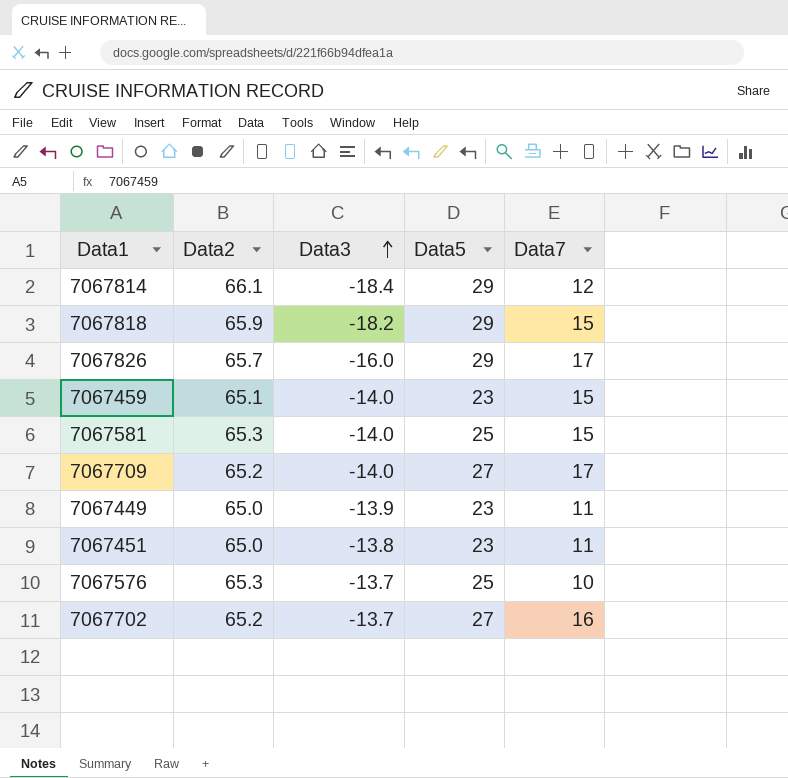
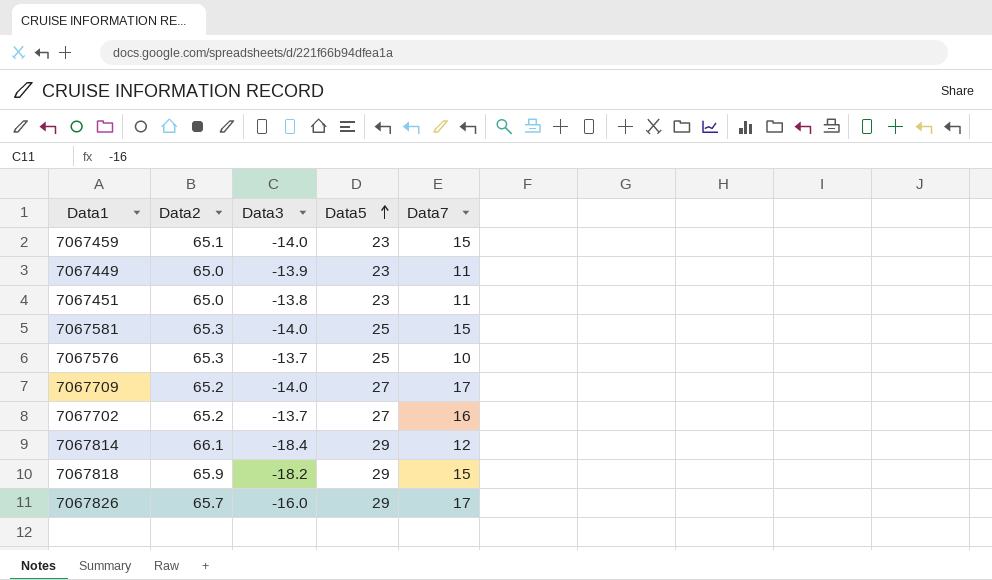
row order: Data3 ascending -> Data5 ascending

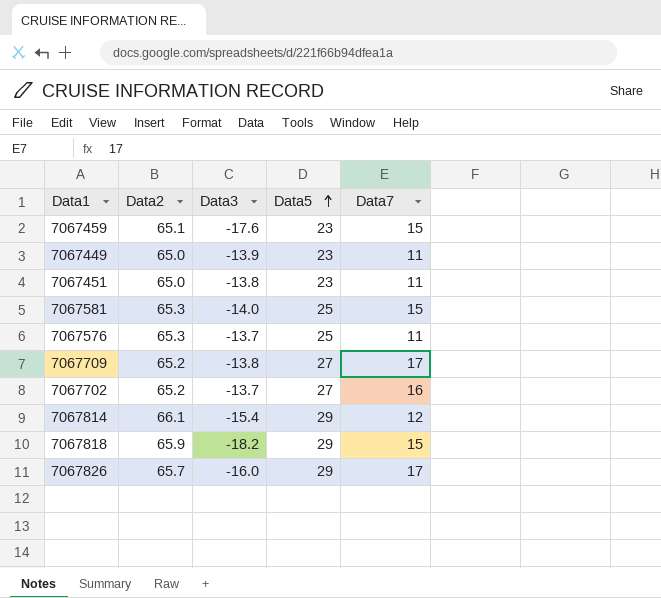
7067459 | Data3: -14.0 -> -17.6
7067576 | Data7: 10 -> 11
7067709 | Data3: -14.0 -> -13.8
7067814 | Data3: -18.4 -> -15.4

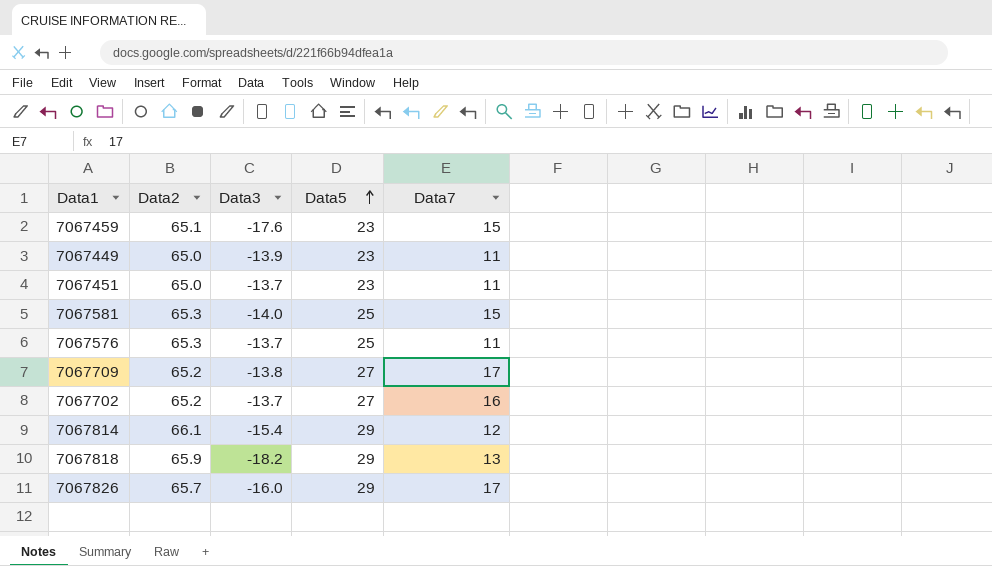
7067451 | Data3: -13.8 -> -13.7
7067818 | Data7: 15 -> 13

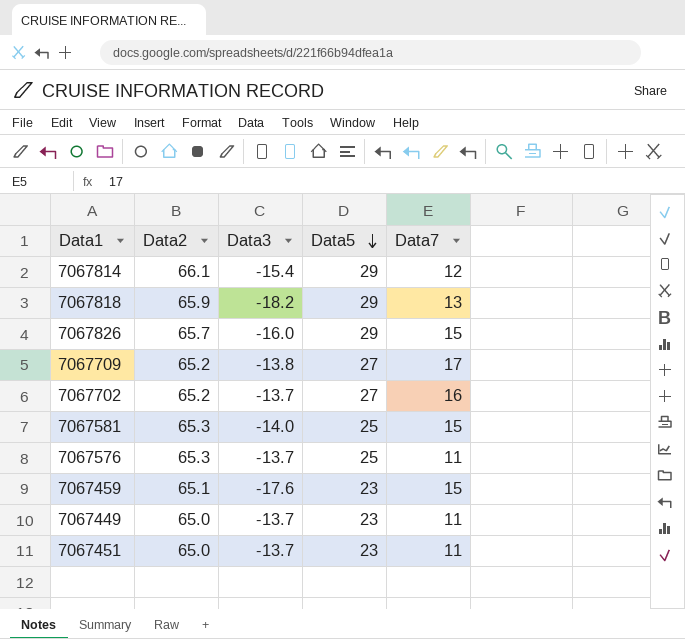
row order: Data5 ascending -> Data5 descending
7067826 | Data7: 17 -> 15
7067449 | Data3: -13.9 -> -13.7

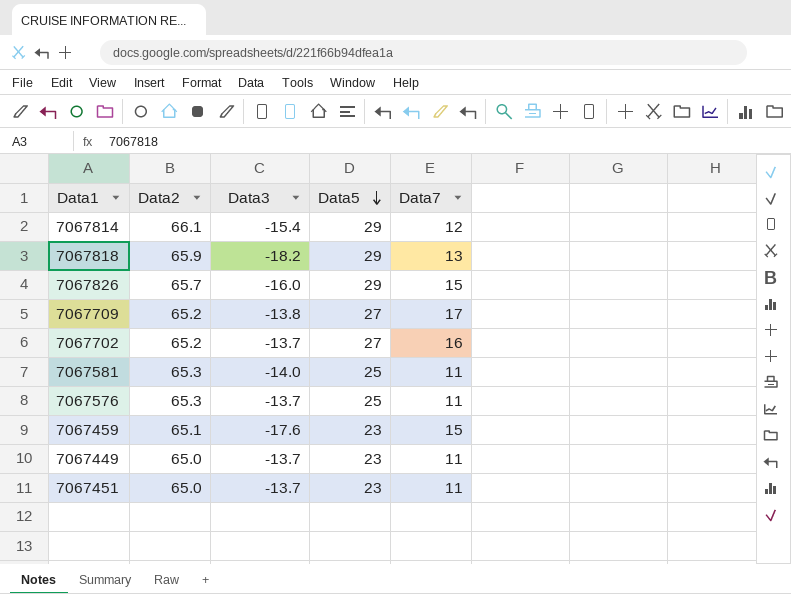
7067581 | Data7: 15 -> 11

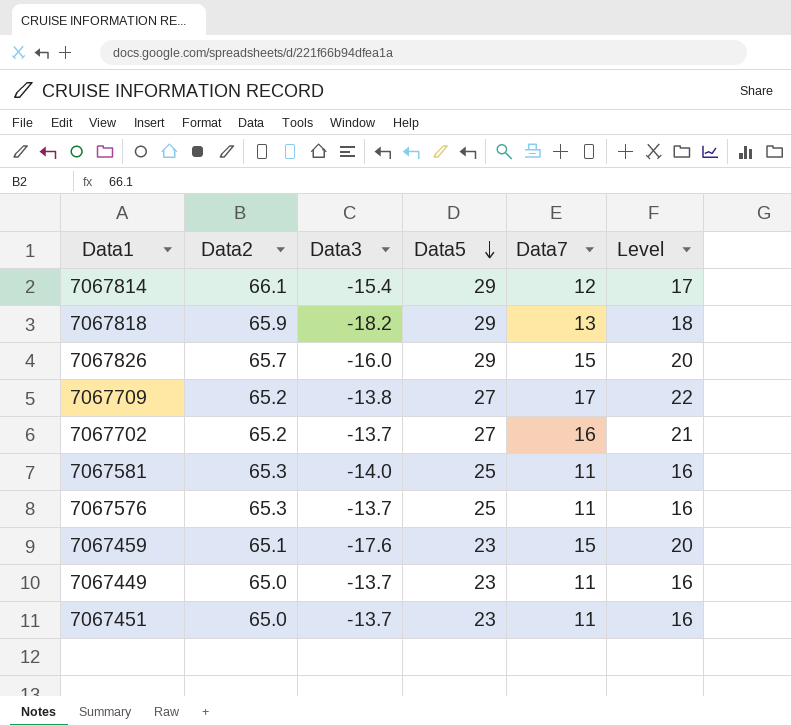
column Level | formula: none -> [Data7] + 5

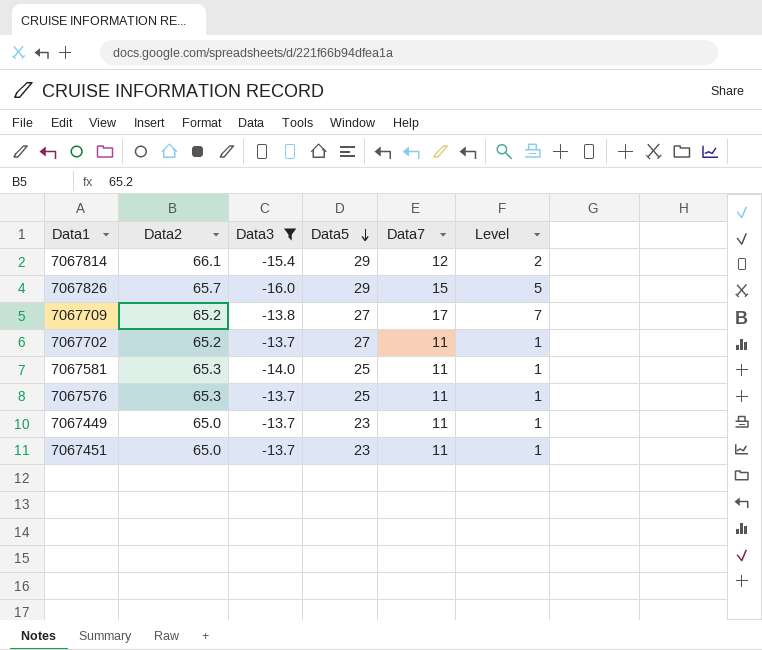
filter: none -> Data3 >= -16.0
column Level | formula: [Data7] + 5 -> [Data7] - 10
7067702 | Data7: 16 -> 11

